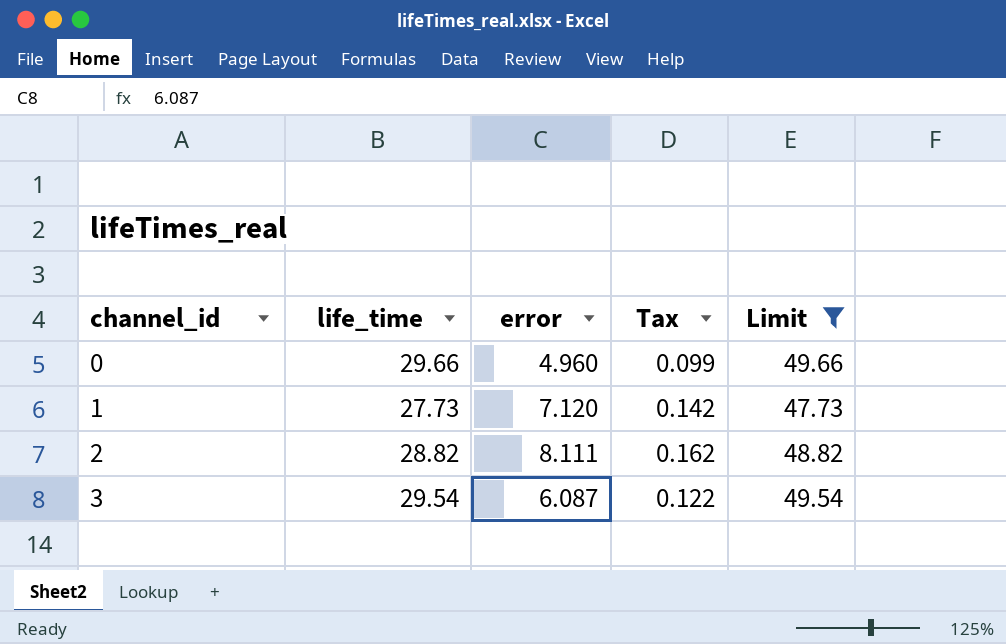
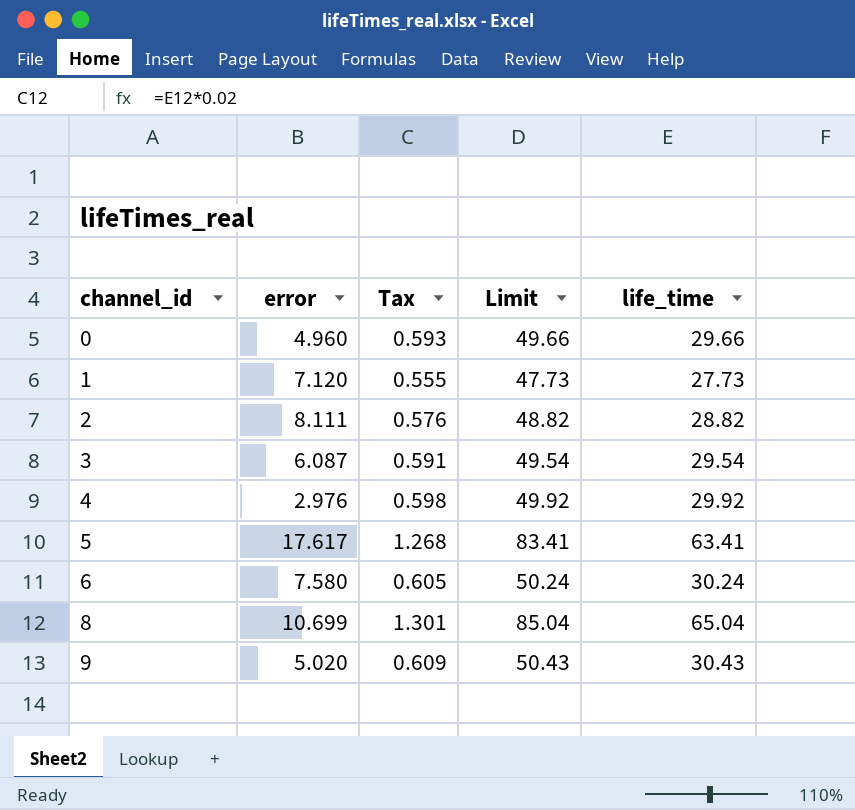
filter: Limit <= 49.66 -> none
column Tax | formula: [error] * 0.02 -> [life_time] * 0.02
column life_time | position: 2 -> 5

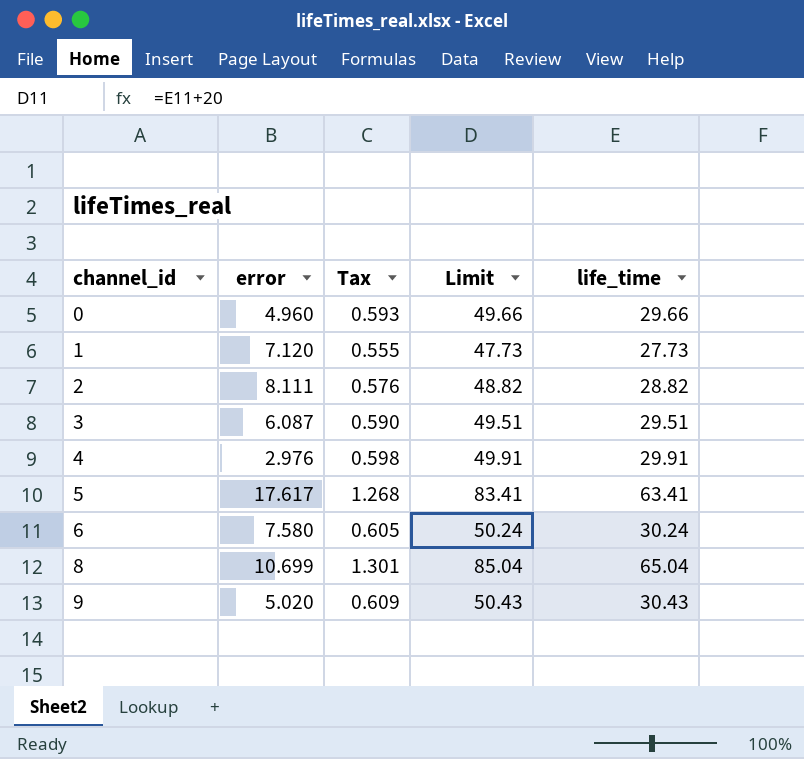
3 | Tax: 0.591 -> 0.590
3 | Limit: 49.54 -> 49.51
3 | life_time: 29.54 -> 29.51
4 | Limit: 49.92 -> 49.91
4 | life_time: 29.92 -> 29.91

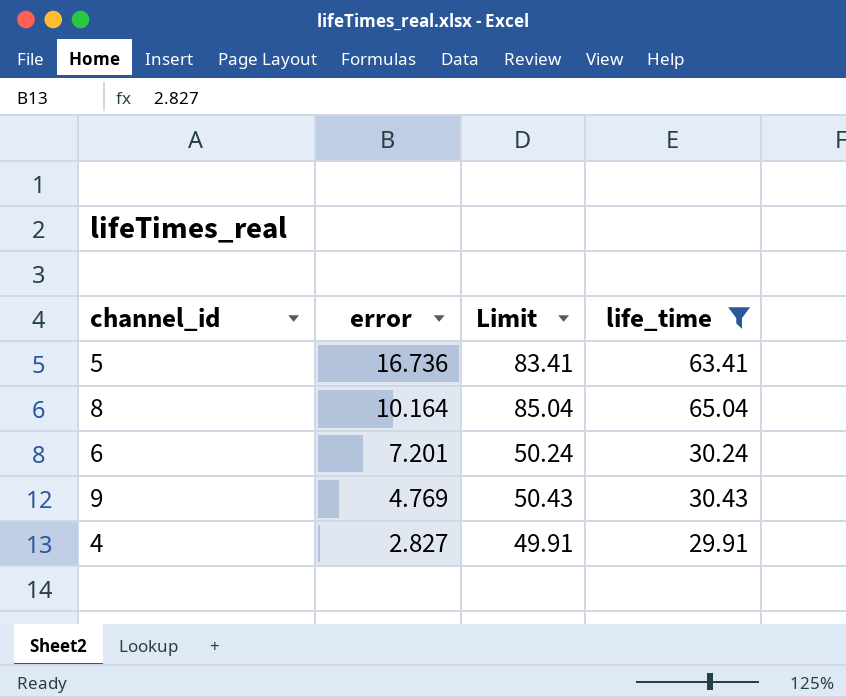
filter: none -> life_time >= 29.91
row order: channel_id ascending -> error descending
column Tax | formula: [life_time] * 0.02 -> none
5 | error: 17.617 -> 16.736
8 | error: 10.699 -> 10.164
6 | error: 7.580 -> 7.201
9 | error: 5.020 -> 4.769
4 | error: 2.976 -> 2.827

